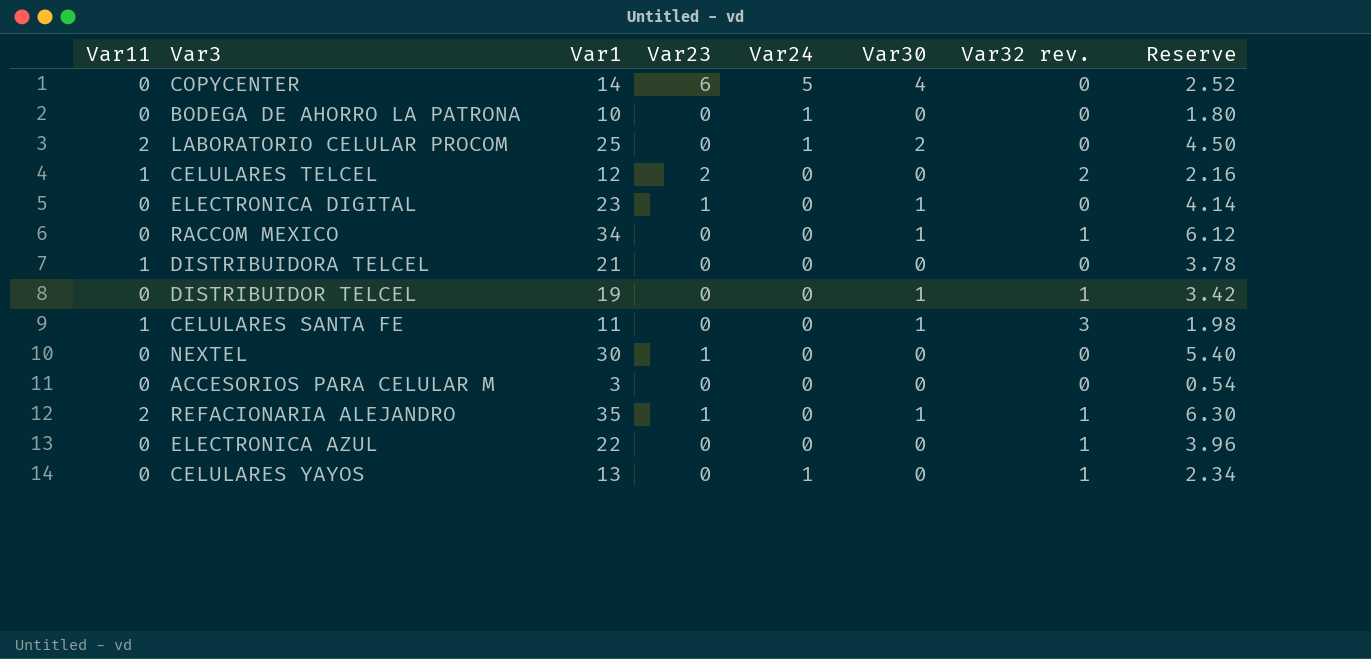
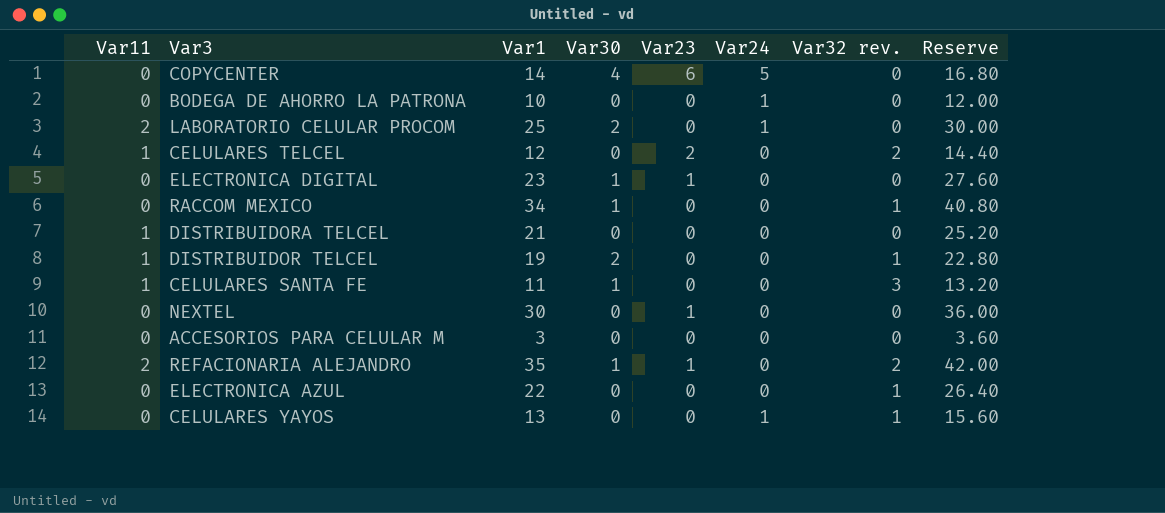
column Var30 | position: 6 -> 4
column Reserve | formula: [Var1] * 0.18 -> [Var1] * 1.2
DISTRIBUIDOR TELCEL | Var11: 0 -> 1
DISTRIBUIDOR TELCEL | Var30: 1 -> 2
REFACIONARIA ALEJANDRO | Var32 rev.: 1 -> 2

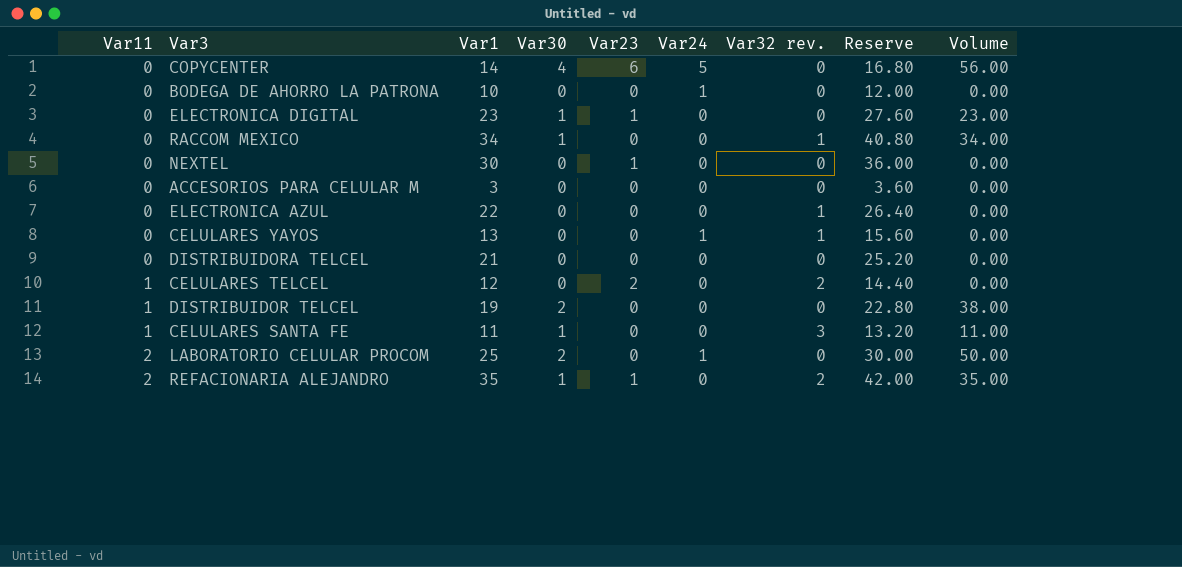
row order: none -> Var11 ascending
column Volume | formula: none -> [Var1] * [Var30]
DISTRIBUIDORA TELCEL | Var11: 1 -> 0
DISTRIBUIDOR TELCEL | Var32 rev.: 1 -> 0

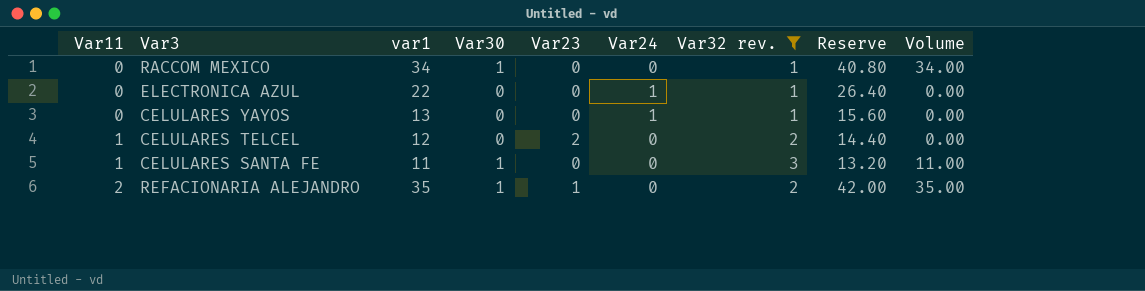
filter: none -> Var32 rev. != 0
column name: Var1 -> var1
ELECTRONICA AZUL | Var24: 0 -> 1

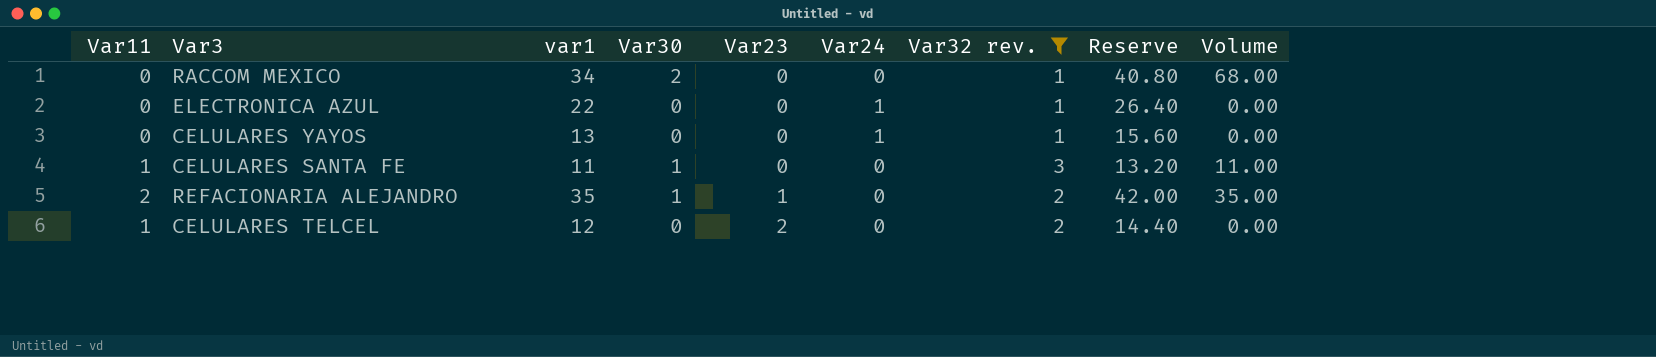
row order: Var11 ascending -> Var23 ascending
RACCOM MEXICO | Var30: 1 -> 2
RACCOM MEXICO | Volume: 34.00 -> 68.00

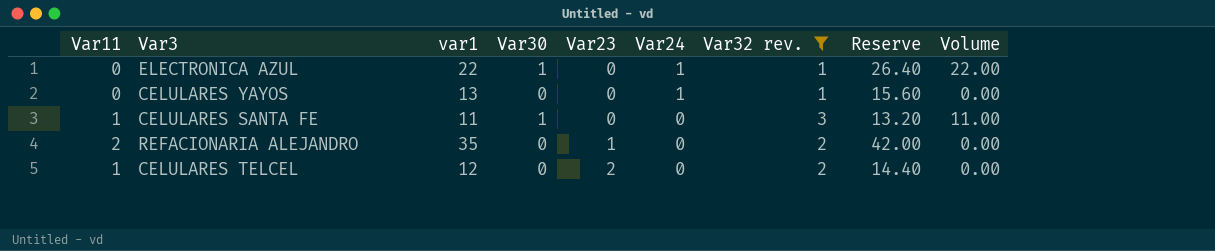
row RACCOM MEXICO: 0 | 34 | 2 | 0 | 0 | 1 | 40.80 | 68.00 -> none
ELECTRONICA AZUL | Var30: 0 -> 1
ELECTRONICA AZUL | Volume: 0.00 -> 22.00
REFACIONARIA ALEJANDRO | Var30: 1 -> 0
REFACIONARIA ALEJANDRO | Volume: 35.00 -> 0.00

